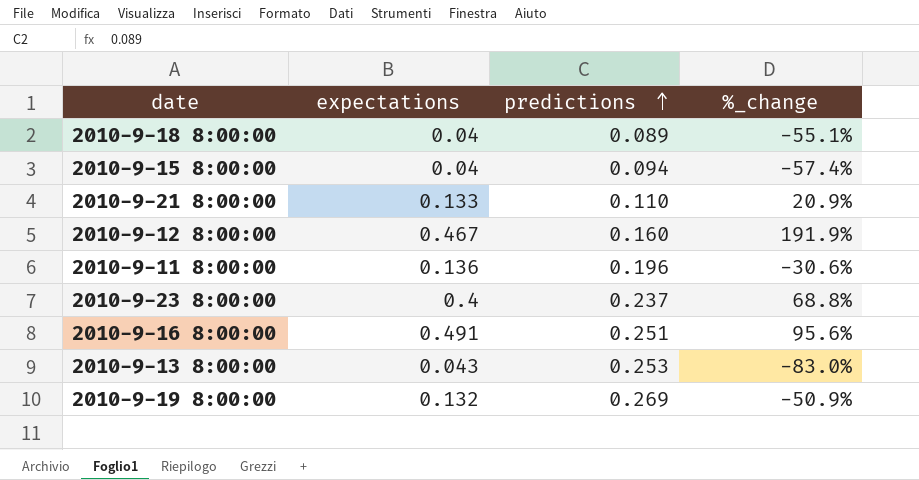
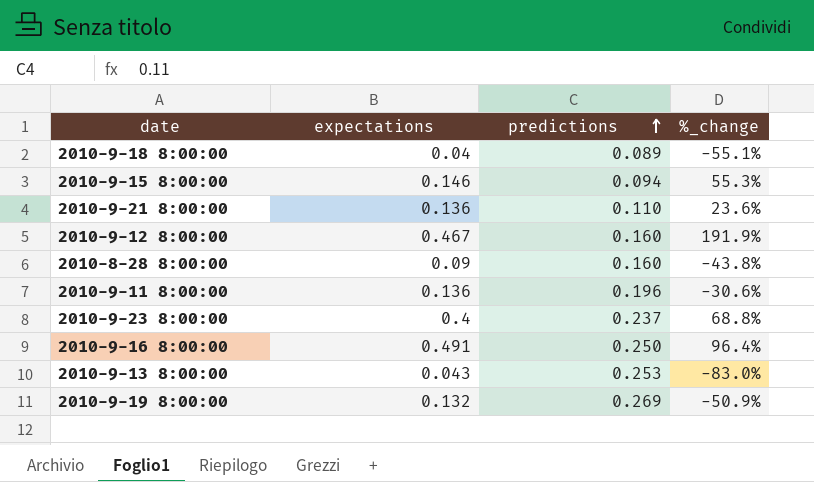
2010-9-15 8:00:00 | expectations: 0.04 -> 0.146
2010-9-15 8:00:00 | %_change: -57.4% -> 55.3%
2010-9-21 8:00:00 | expectations: 0.133 -> 0.136
2010-9-21 8:00:00 | %_change: 20.9% -> 23.6%
row 2010-8-28 8:00:00: none -> 0.09 | 0.160 | -43.8%
2010-9-16 8:00:00 | predictions: 0.251 -> 0.250
2010-9-16 8:00:00 | %_change: 95.6% -> 96.4%

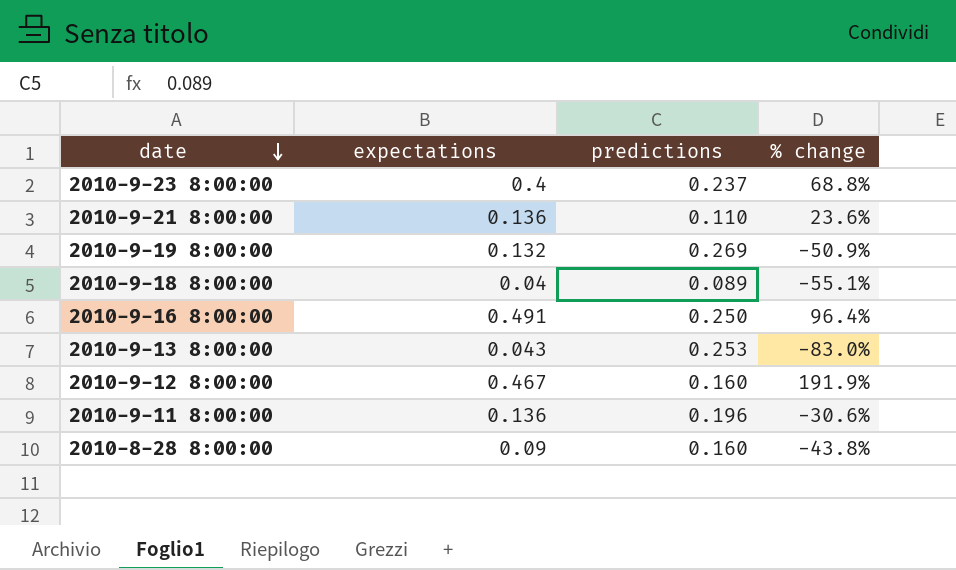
row order: predictions ascending -> date descending
column name: %_change -> % change
row 2010-9-15 8:00:00: 0.146 | 0.094 | 55.3% -> none

